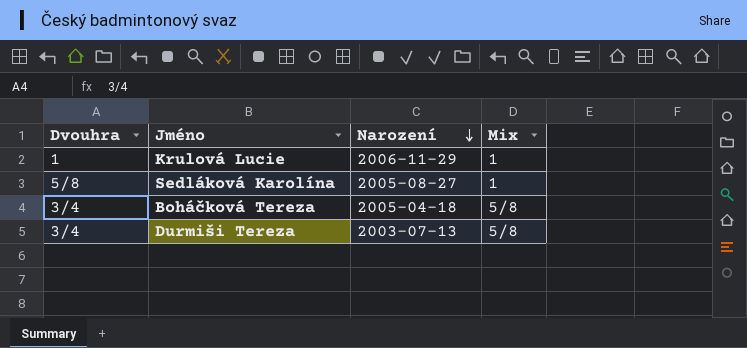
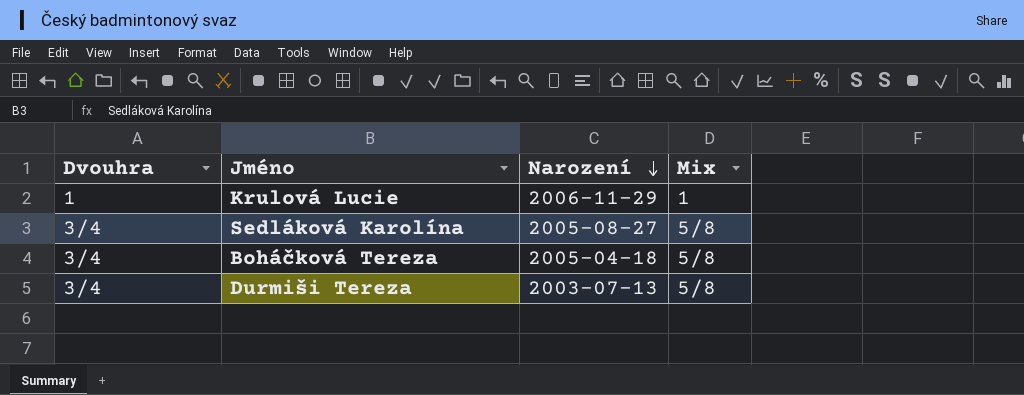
Sedláková Karolína | Dvouhra: 5/8 -> 3/4
Sedláková Karolína | Mix: 1 -> 5/8

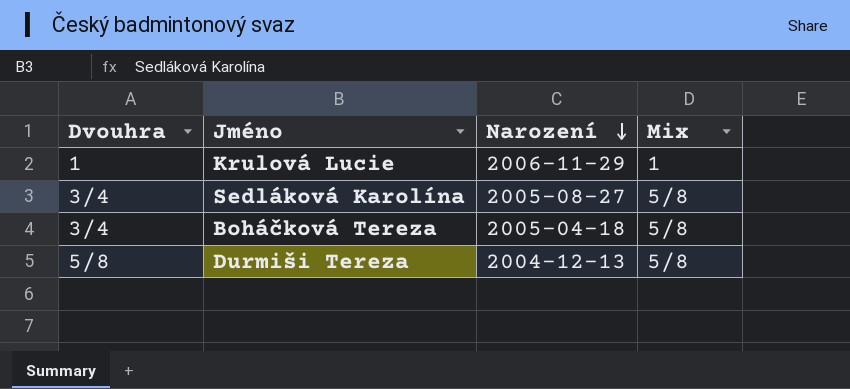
Durmiši Tereza | Dvouhra: 3/4 -> 5/8
Durmiši Tereza | Narození: 2003-07-13 -> 2004-12-13

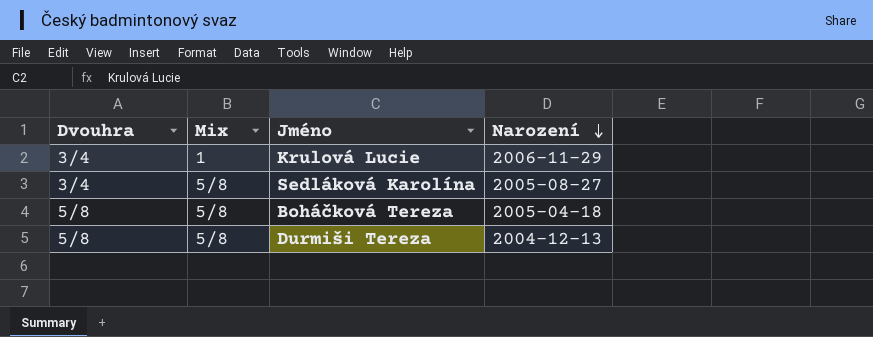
column Mix | position: 4 -> 2
Krulová Lucie | Dvouhra: 1 -> 3/4
Boháčková Tereza | Dvouhra: 3/4 -> 5/8

